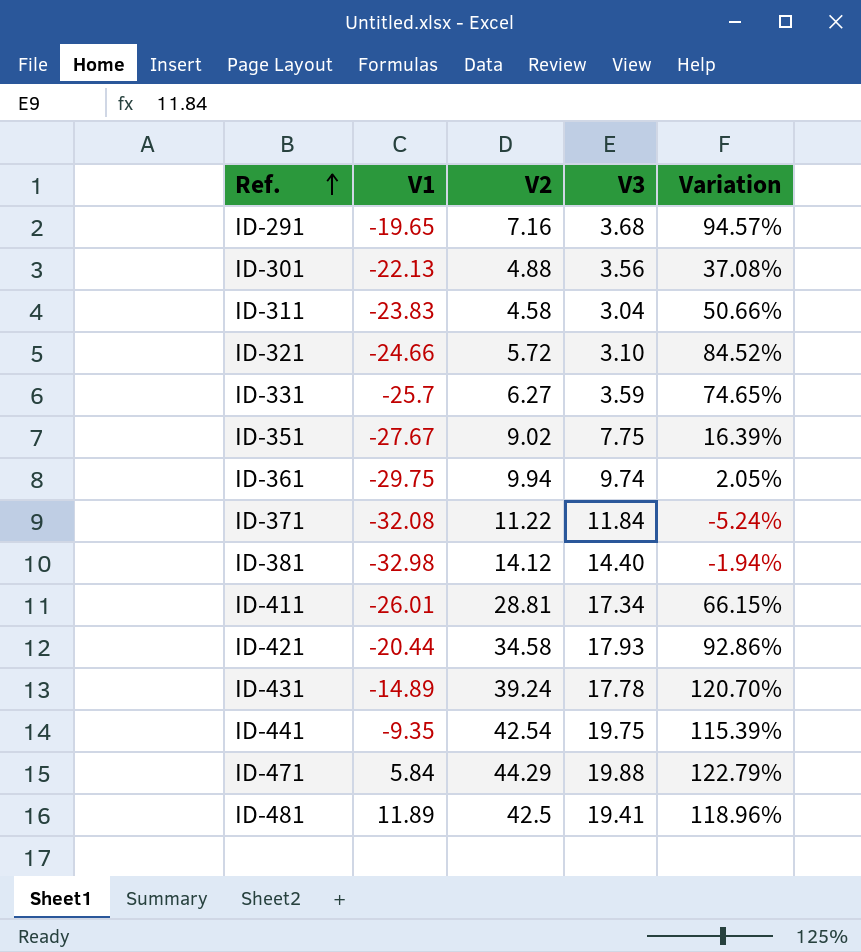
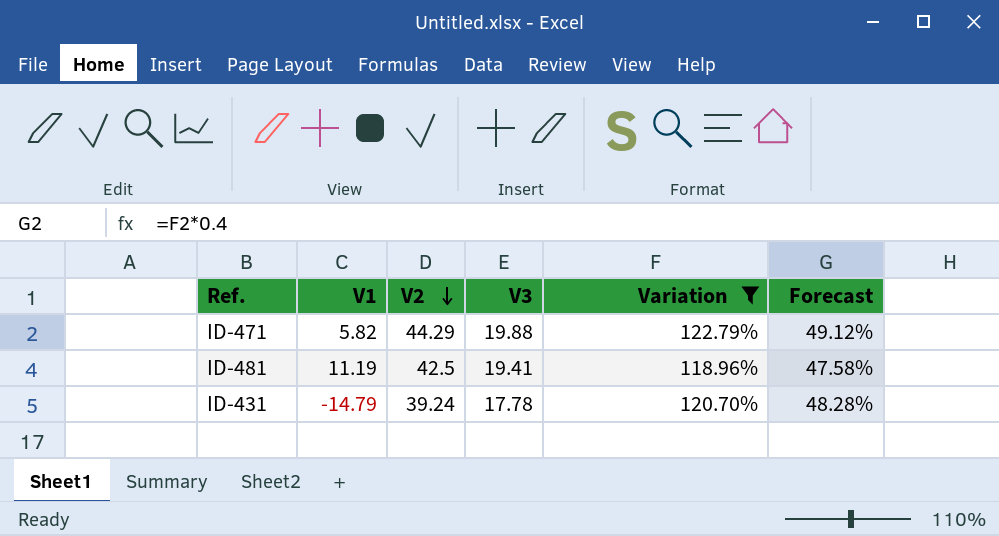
filter: none -> Variation >= 118.96%
row order: Ref. ascending -> V2 descending
column Forecast | formula: none -> [Variation] * 0.4
ID-471 | V1: 5.84 -> 5.82
ID-481 | V1: 11.89 -> 11.19
ID-431 | V1: -14.89 -> -14.79

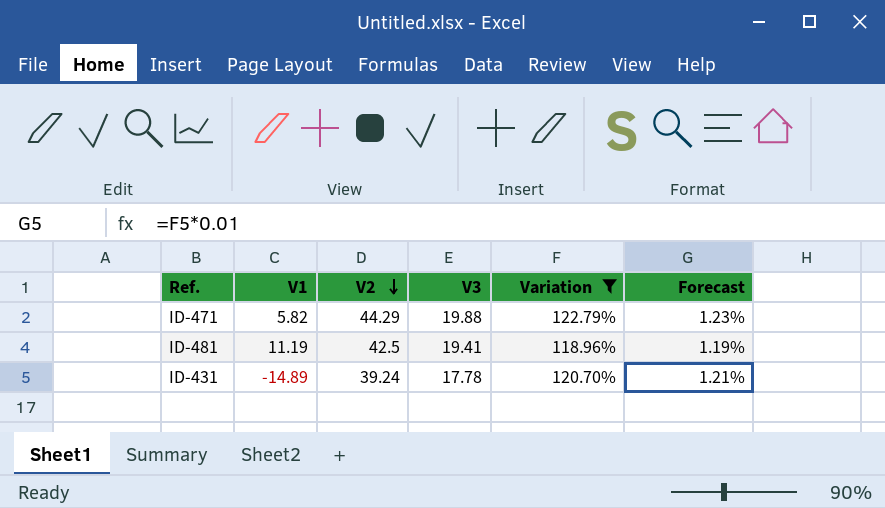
column Forecast | formula: [Variation] * 0.4 -> [Variation] * 0.01
ID-431 | V1: -14.79 -> -14.89

